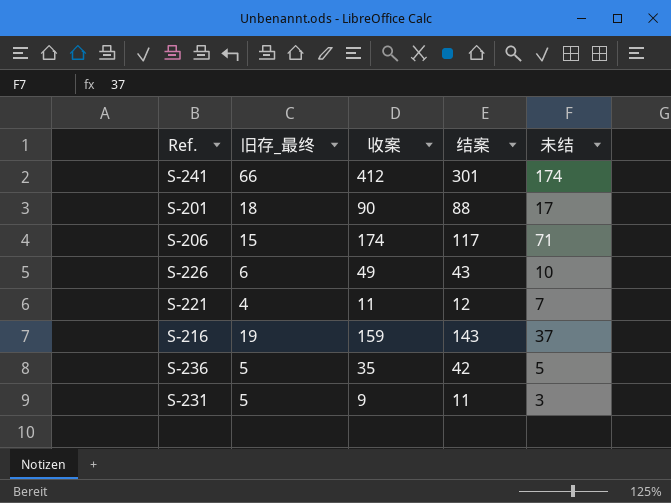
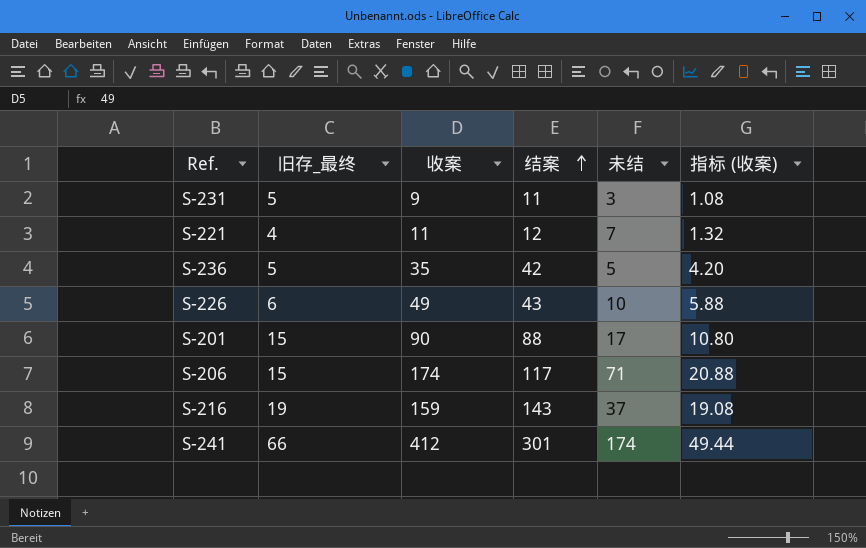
row order: none -> 结案 ascending
column 指标 (收案) | formula: none -> [收案] * 0.12
S-201 | 旧存_最终: 18 -> 15

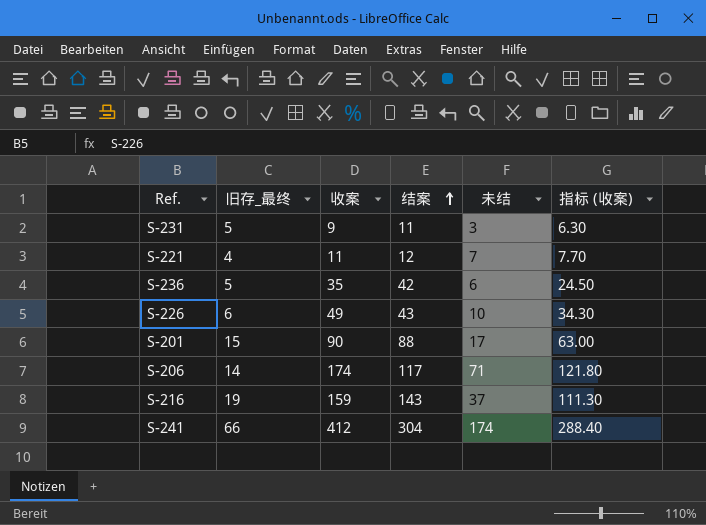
column 指标 (收案) | formula: [收案] * 0.12 -> [收案] * 0.7
S-236 | 未结: 5 -> 6
S-206 | 旧存_最终: 15 -> 14
S-241 | 结案: 301 -> 304

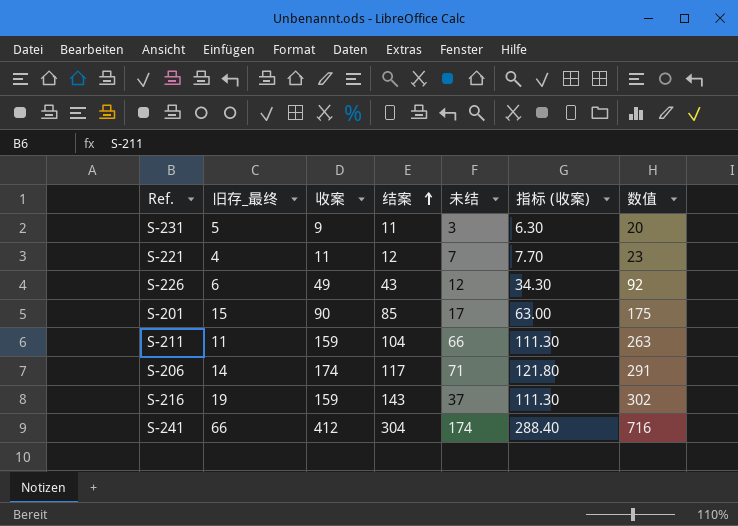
column 数值 | formula: none -> [收案] + [结案]
row S-236: 5 | 35 | 42 | 6 | 24.50 -> none
S-226 | 未结: 10 -> 12
S-201 | 结案: 88 -> 85
row S-211: none -> 11 | 159 | 104 | 66 | 111.30 | 263

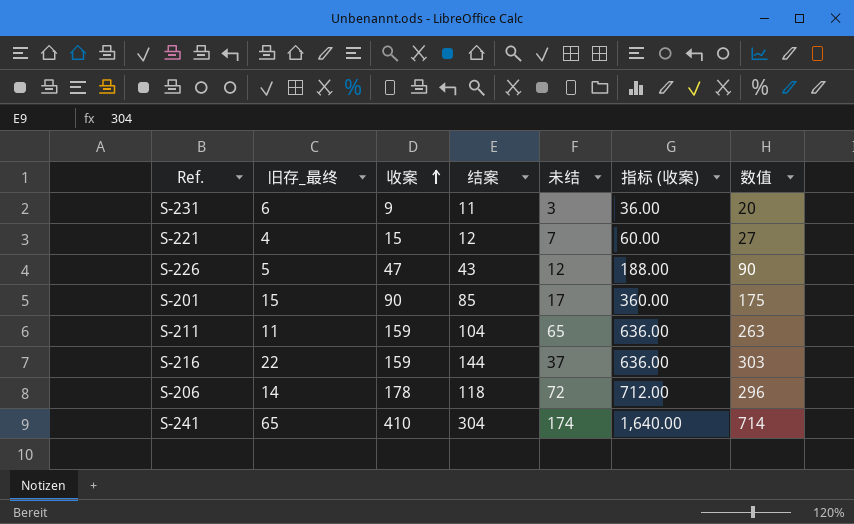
row order: 结案 ascending -> 收案 ascending
column 指标 (收案) | formula: [收案] * 0.7 -> [收案] * 4
S-231 | 旧存_最终: 5 -> 6
S-221 | 收案: 11 -> 15
S-221 | 数值: 23 -> 27
S-226 | 旧存_最终: 6 -> 5
S-226 | 收案: 49 -> 47
S-226 | 数值: 92 -> 90
S-211 | 未结: 66 -> 65
S-216 | 旧存_最终: 19 -> 22
S-216 | 结案: 143 -> 144
S-216 | 数值: 302 -> 303
S-206 | 收案: 174 -> 178
S-206 | 结案: 117 -> 118
S-206 | 未结: 71 -> 72
S-206 | 数值: 291 -> 296
S-241 | 旧存_最终: 66 -> 65
S-241 | 收案: 412 -> 410
S-241 | 数值: 716 -> 714

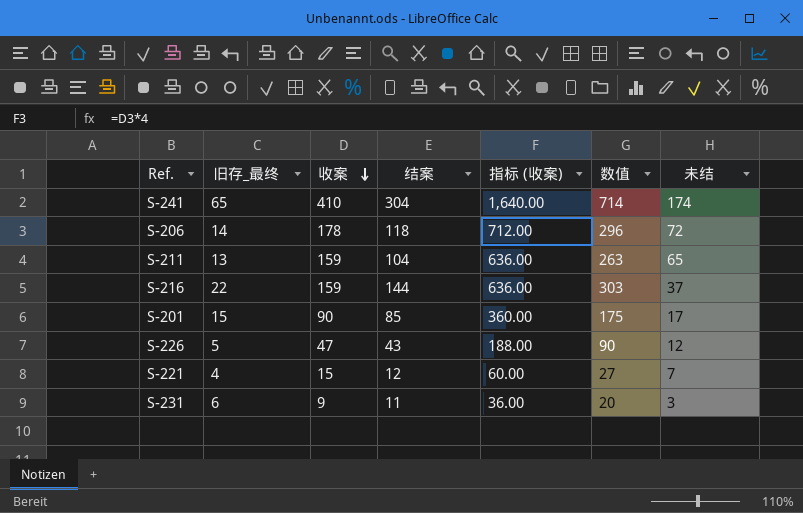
row order: 收案 ascending -> 收案 descending
column 未结 | position: 5 -> 7
S-211 | 旧存_最终: 11 -> 13

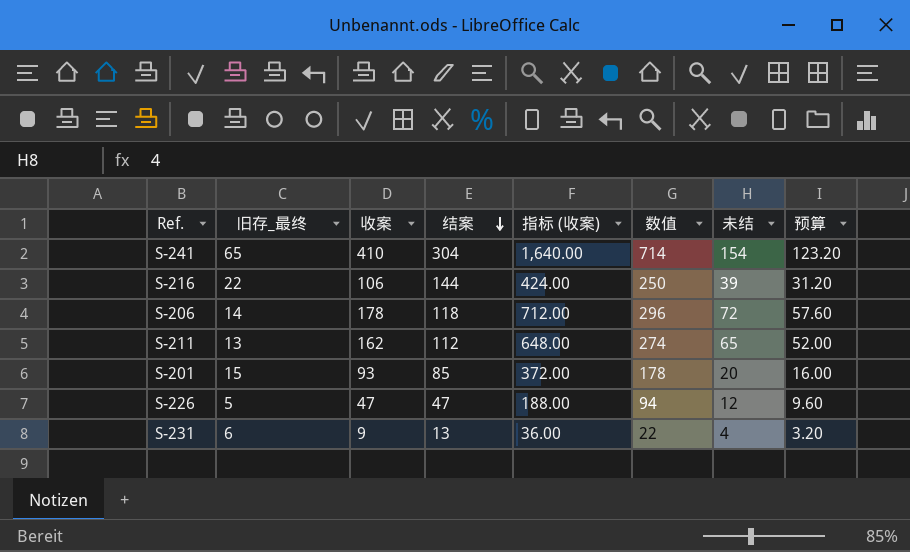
row order: 收案 descending -> 结案 descending
column 预算 | formula: none -> [未结] * 0.8
row S-221: 4 | 15 | 12 | 60.00 | 27 | 7 -> none
S-241 | 未结: 174 -> 154
S-216 | 收案: 159 -> 106
S-216 | 指标 (收案): 636.00 -> 424.00
S-216 | 数值: 303 -> 250
S-216 | 未结: 37 -> 39
S-211 | 收案: 159 -> 162
S-211 | 结案: 104 -> 112
S-211 | 指标 (收案): 636.00 -> 648.00
S-211 | 数值: 263 -> 274
S-201 | 收案: 90 -> 93
S-201 | 指标 (收案): 360.00 -> 372.00
S-201 | 数值: 175 -> 178
S-201 | 未结: 17 -> 20
S-226 | 结案: 43 -> 47
S-226 | 数值: 90 -> 94
S-231 | 结案: 11 -> 13
S-231 | 数值: 20 -> 22
S-231 | 未结: 3 -> 4

